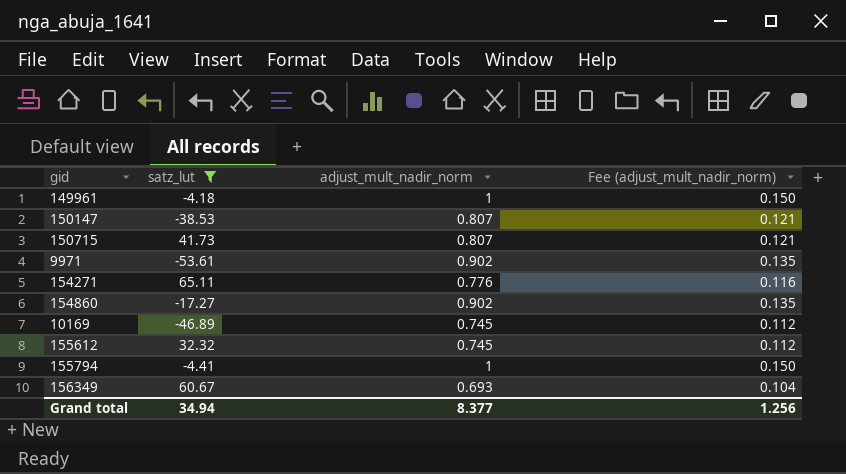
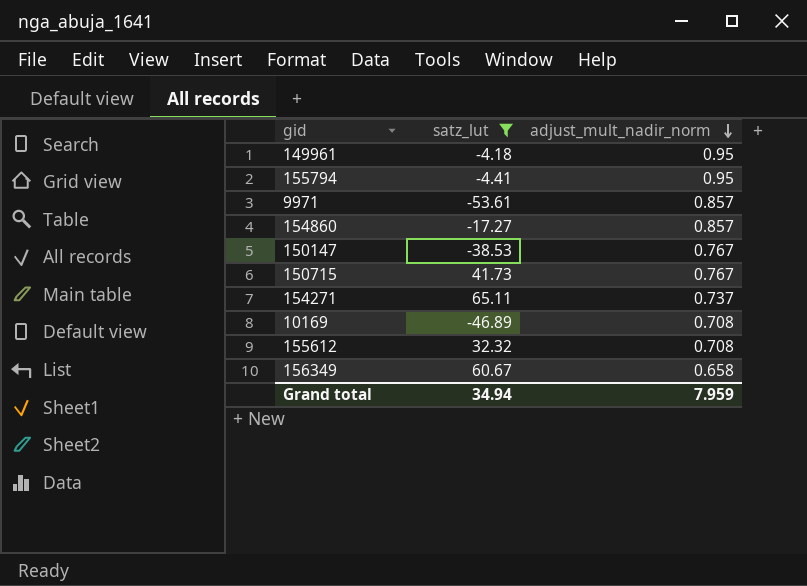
row order: none -> adjust_mult_nadir_norm descending
column Fee (adjust_mult_nadir_norm) | formula: [adjust_mult_nadir_norm] * 0.15 -> none
149961 | adjust_mult_nadir_norm: 1 -> 0.95
155794 | adjust_mult_nadir_norm: 1 -> 0.95
9971 | adjust_mult_nadir_norm: 0.902 -> 0.857
154860 | adjust_mult_nadir_norm: 0.902 -> 0.857
150147 | adjust_mult_nadir_norm: 0.807 -> 0.767
150715 | adjust_mult_nadir_norm: 0.807 -> 0.767
154271 | adjust_mult_nadir_norm: 0.776 -> 0.737
10169 | adjust_mult_nadir_norm: 0.745 -> 0.708
155612 | adjust_mult_nadir_norm: 0.745 -> 0.708
156349 | adjust_mult_nadir_norm: 0.693 -> 0.658
Grand total | adjust_mult_nadir_norm: 8.377 -> 7.959

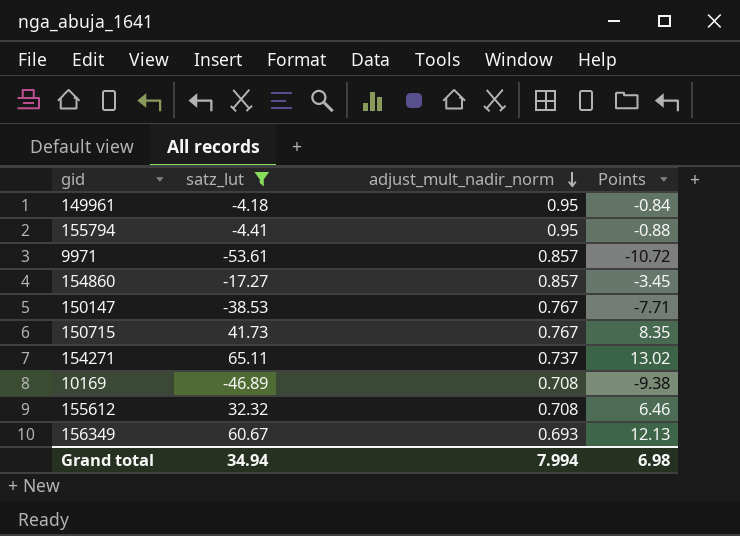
column Points | formula: none -> [satz_lut] * 0.2
156349 | adjust_mult_nadir_norm: 0.658 -> 0.693
Grand total | adjust_mult_nadir_norm: 7.959 -> 7.994

